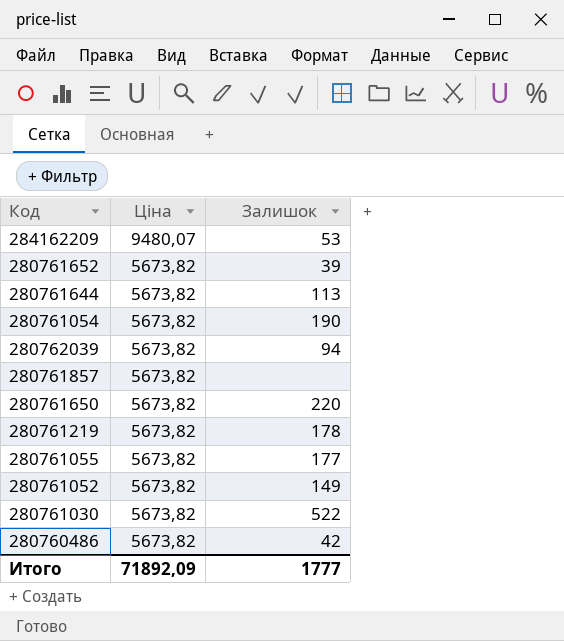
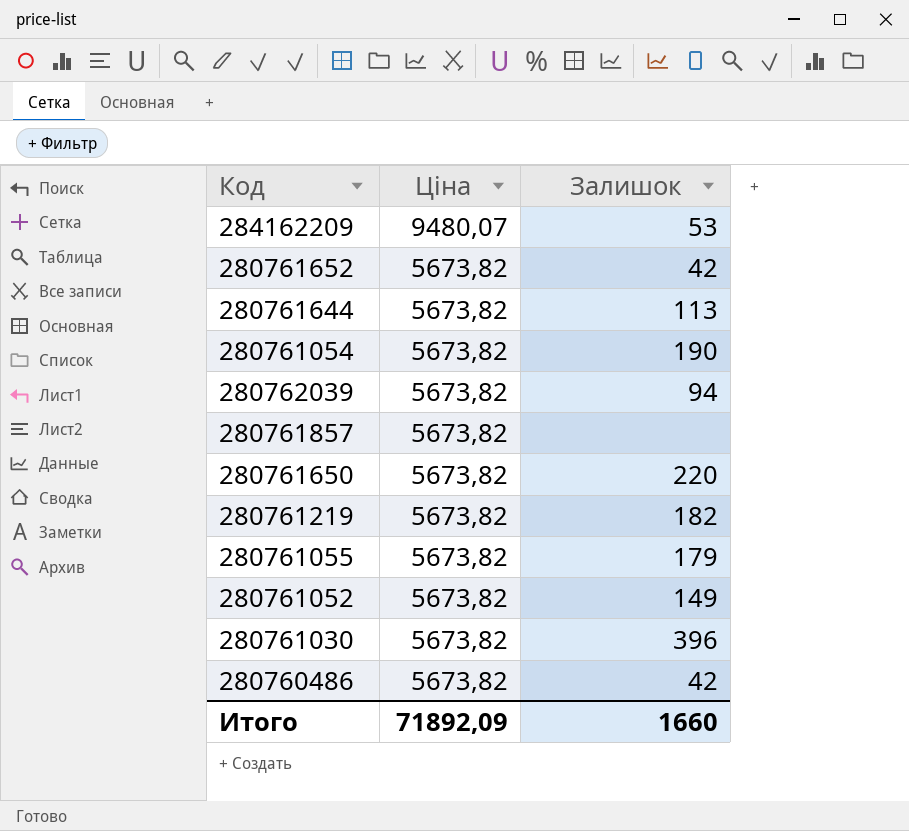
280761652 | Залишок: 39 -> 42
280761219 | Залишок: 178 -> 182
280761055 | Залишок: 177 -> 179
280761030 | Залишок: 522 -> 396
Итого | Залишок: 1777 -> 1660

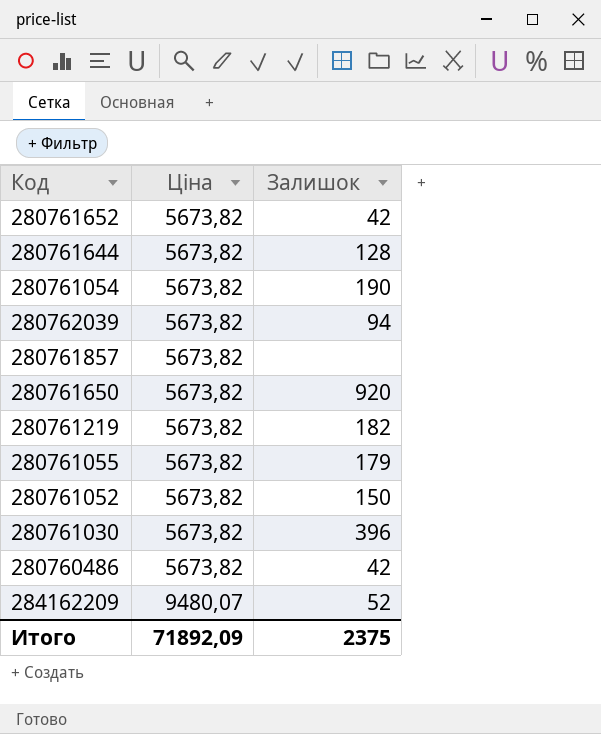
row order: Ціна descending -> Ціна ascending
280761644 | Залишок: 113 -> 128
280761650 | Залишок: 220 -> 920
280761052 | Залишок: 149 -> 150
284162209 | Залишок: 53 -> 52
Итого | Залишок: 1660 -> 2375

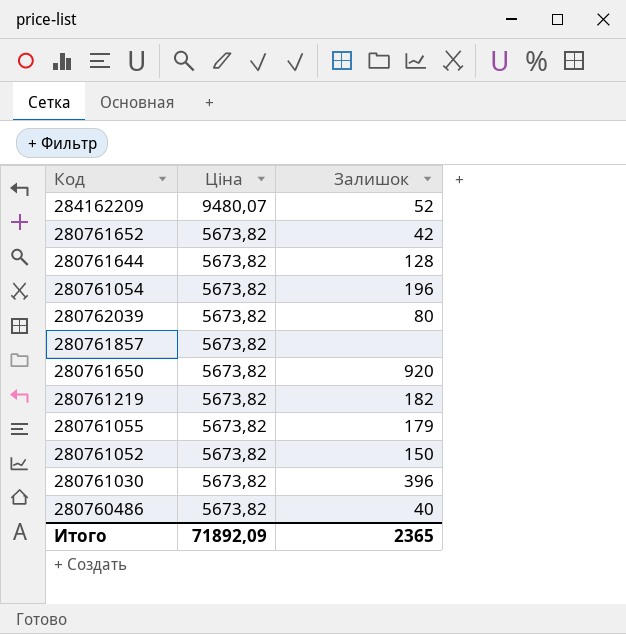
row order: Ціна ascending -> Ціна descending
280761054 | Залишок: 190 -> 196
280762039 | Залишок: 94 -> 80
280760486 | Залишок: 42 -> 40
Итого | Залишок: 2375 -> 2365

